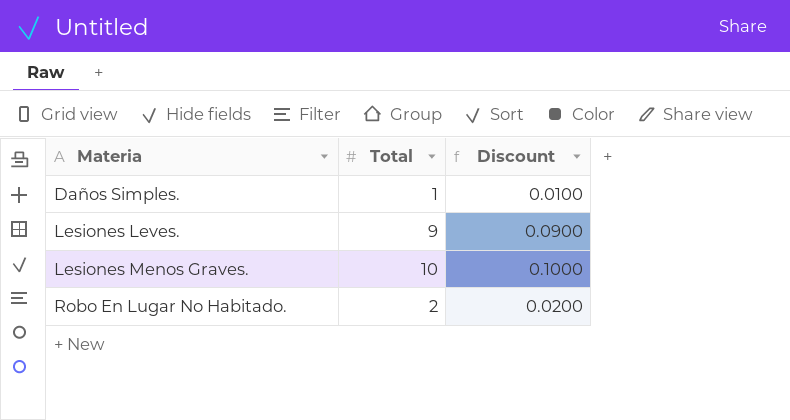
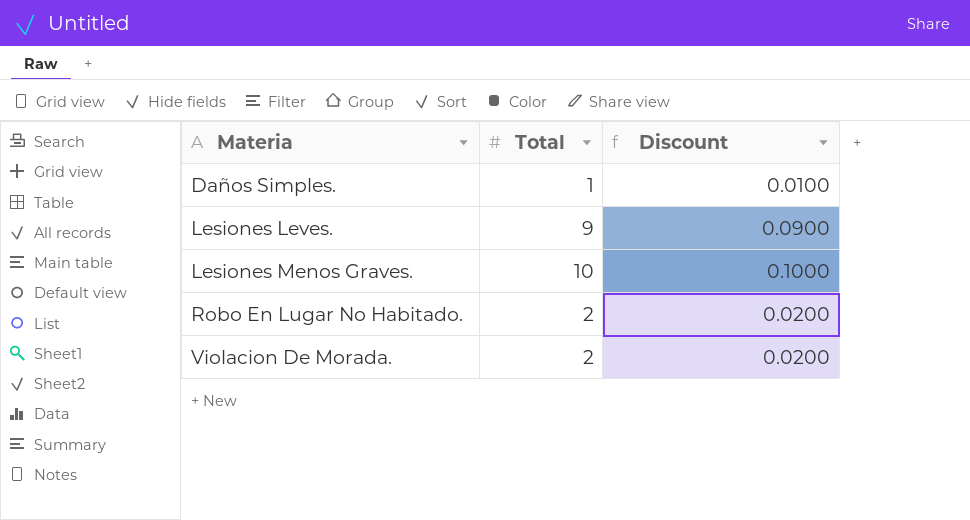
row Violacion De Morada.: none -> 2 | 0.0200

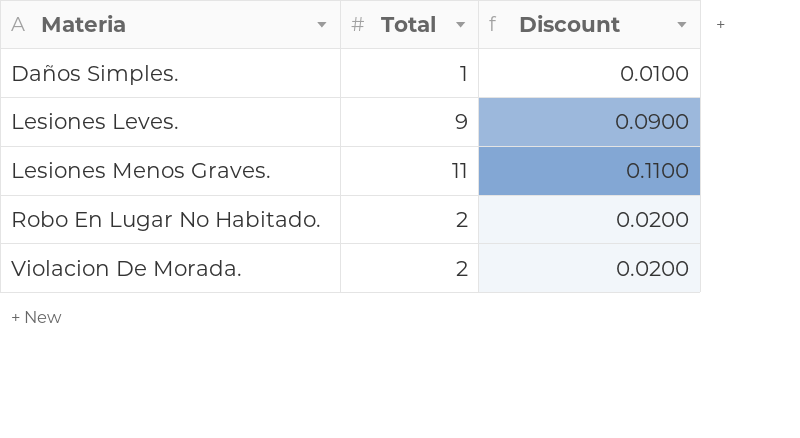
Lesiones Menos Graves. | Total: 10 -> 11
Lesiones Menos Graves. | Discount: 0.1000 -> 0.1100

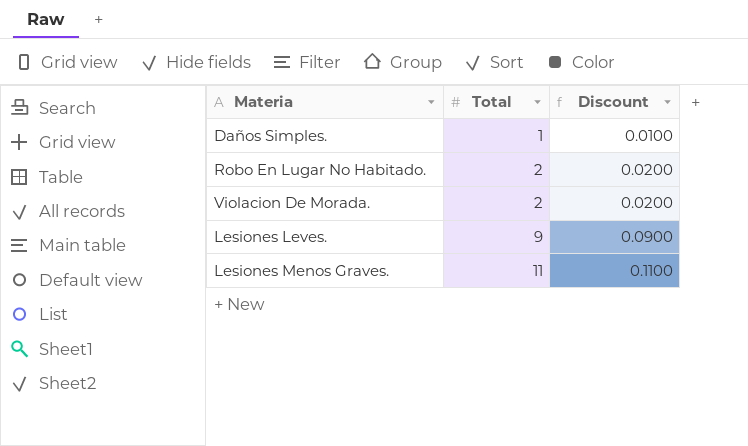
row order: Materia ascending -> Total ascending

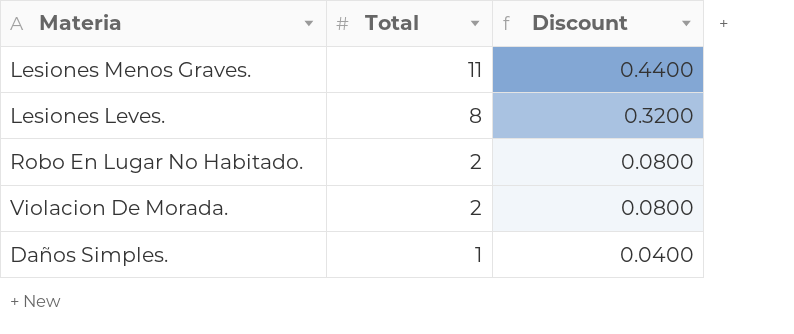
row order: Total ascending -> Total descending
column Discount | formula: [Total] * 0.01 -> [Total] * 0.04
Lesiones Leves. | Total: 9 -> 8

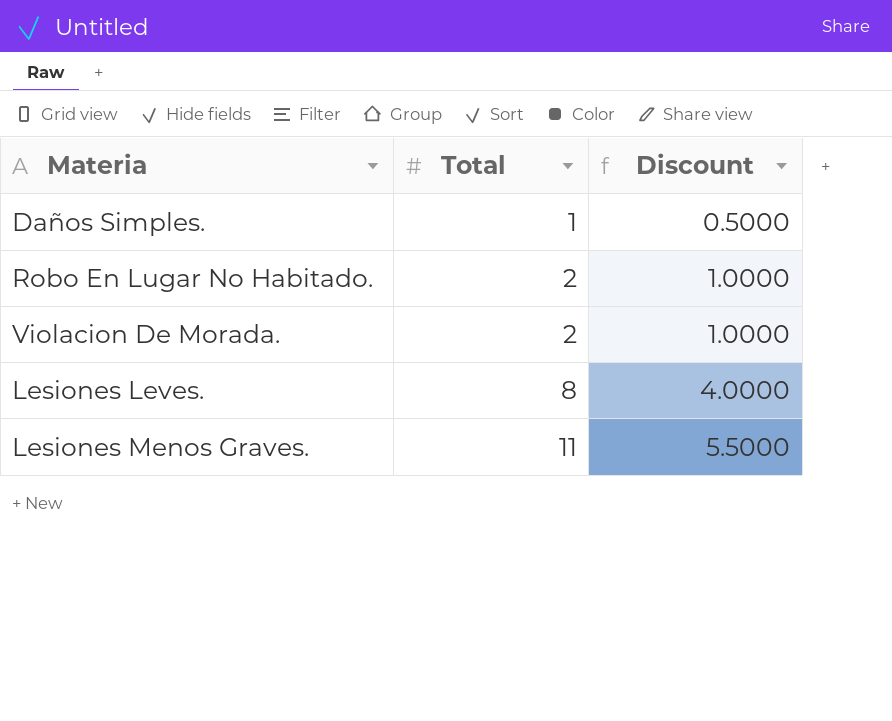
row order: Total descending -> Total ascending
column Discount | formula: [Total] * 0.04 -> [Total] * 0.5

